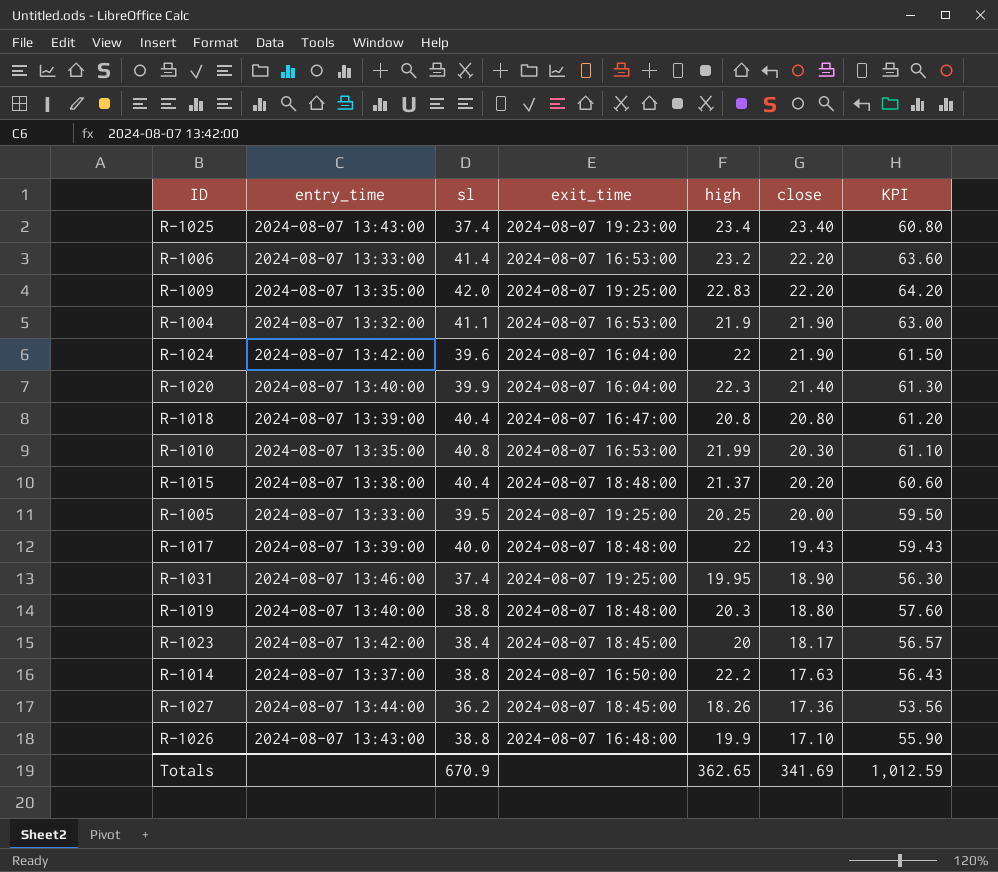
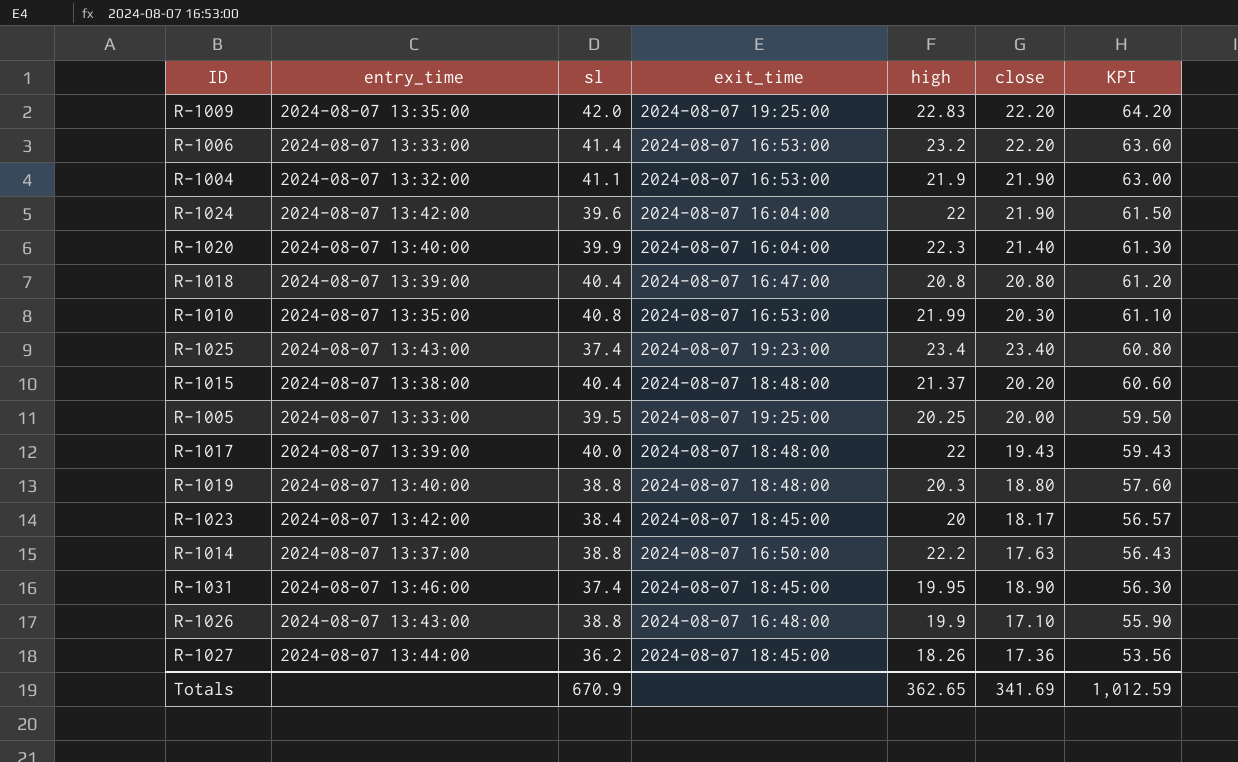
row order: close descending -> KPI descending
R-1031 | exit_time: 2024-08-07 19:25:00 -> 2024-08-07 18:45:00

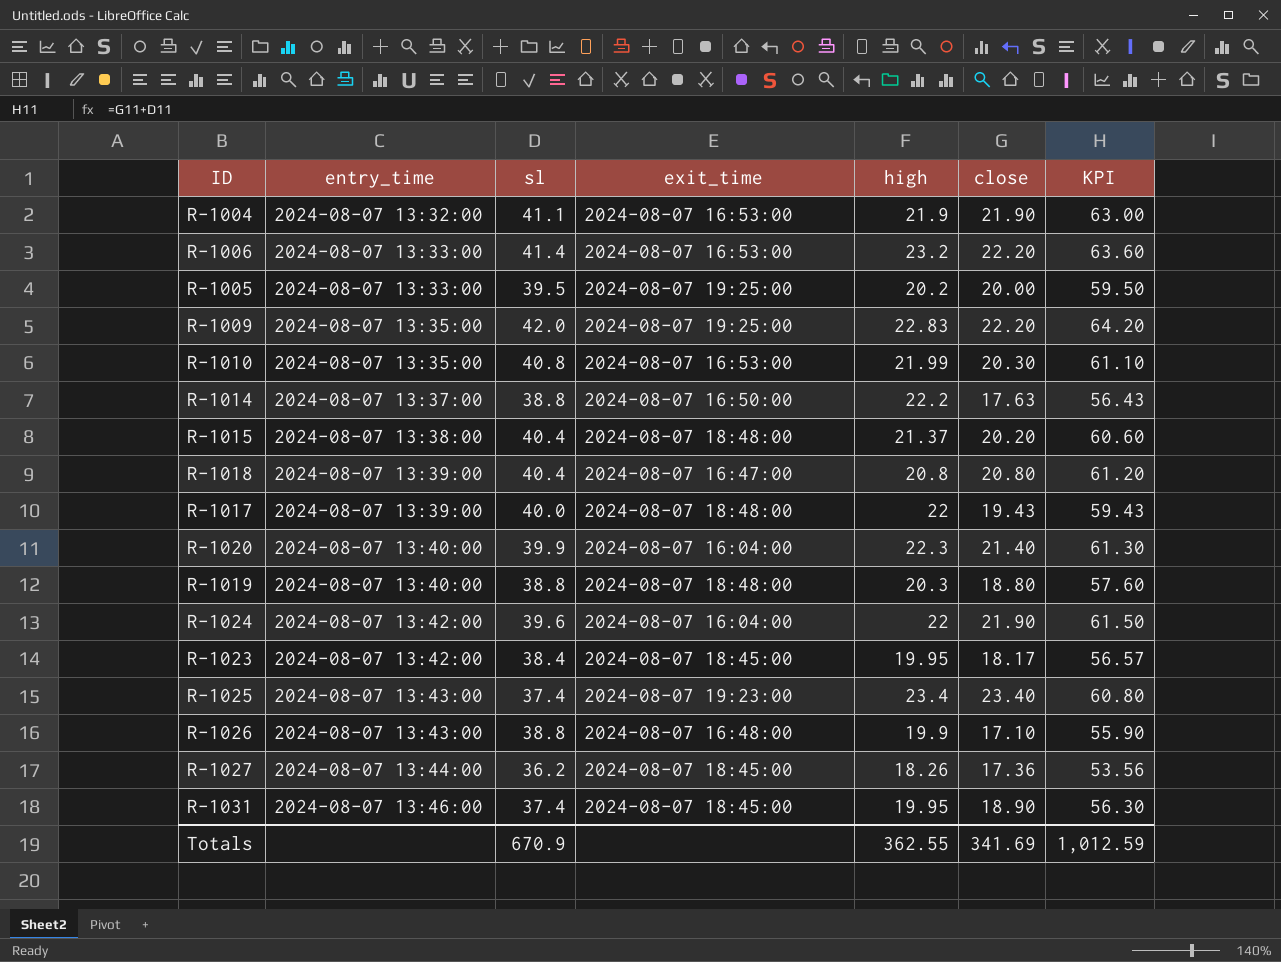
row order: KPI descending -> entry_time ascending
R-1005 | high: 20.25 -> 20.2
R-1023 | high: 20 -> 19.95
Totals | high: 362.65 -> 362.55

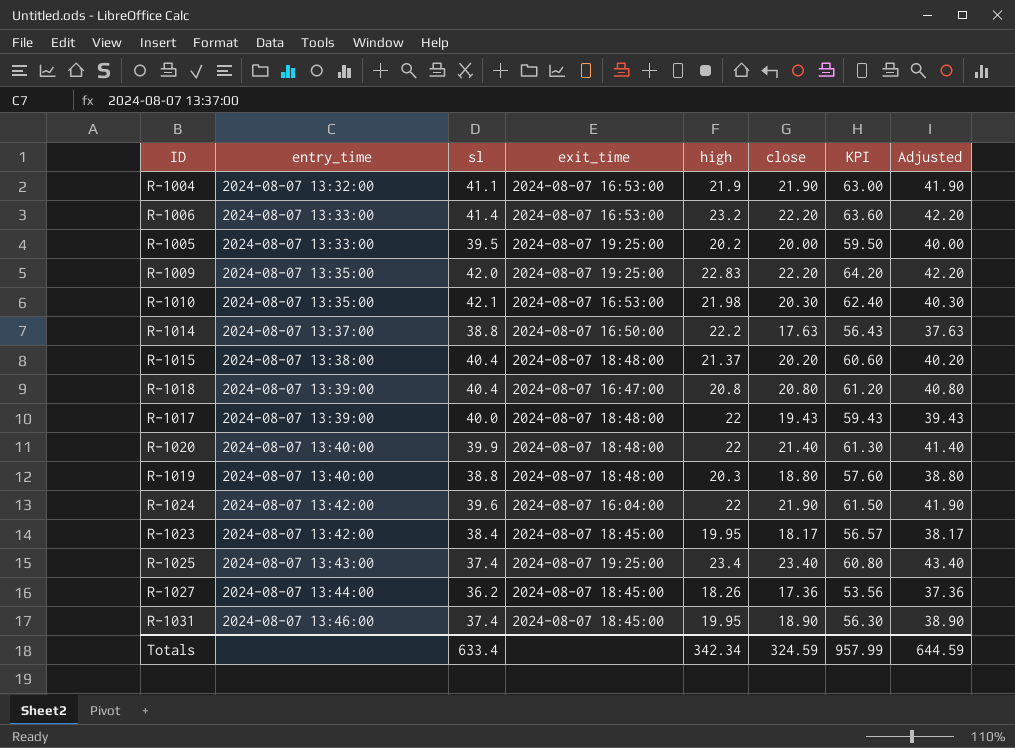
column Adjusted | formula: none -> [close] + 20
row R-1026: 2024-08-07 13:43:00 | 38.8 | 2024-08-07 16:48:00 | 19.9 | 17.10 | 55.90 -> none
R-1010 | sl: 40.8 -> 42.1
R-1010 | high: 21.99 -> 21.98
R-1010 | KPI: 61.10 -> 62.40
R-1020 | exit_time: 2024-08-07 16:04:00 -> 2024-08-07 18:48:00
R-1020 | high: 22.3 -> 22
R-1025 | exit_time: 2024-08-07 19:23:00 -> 2024-08-07 19:25:00
Totals | sl: 670.9 -> 633.4
Totals | high: 362.55 -> 342.34
Totals | close: 341.69 -> 324.59
Totals | KPI: 1,012.59 -> 957.99

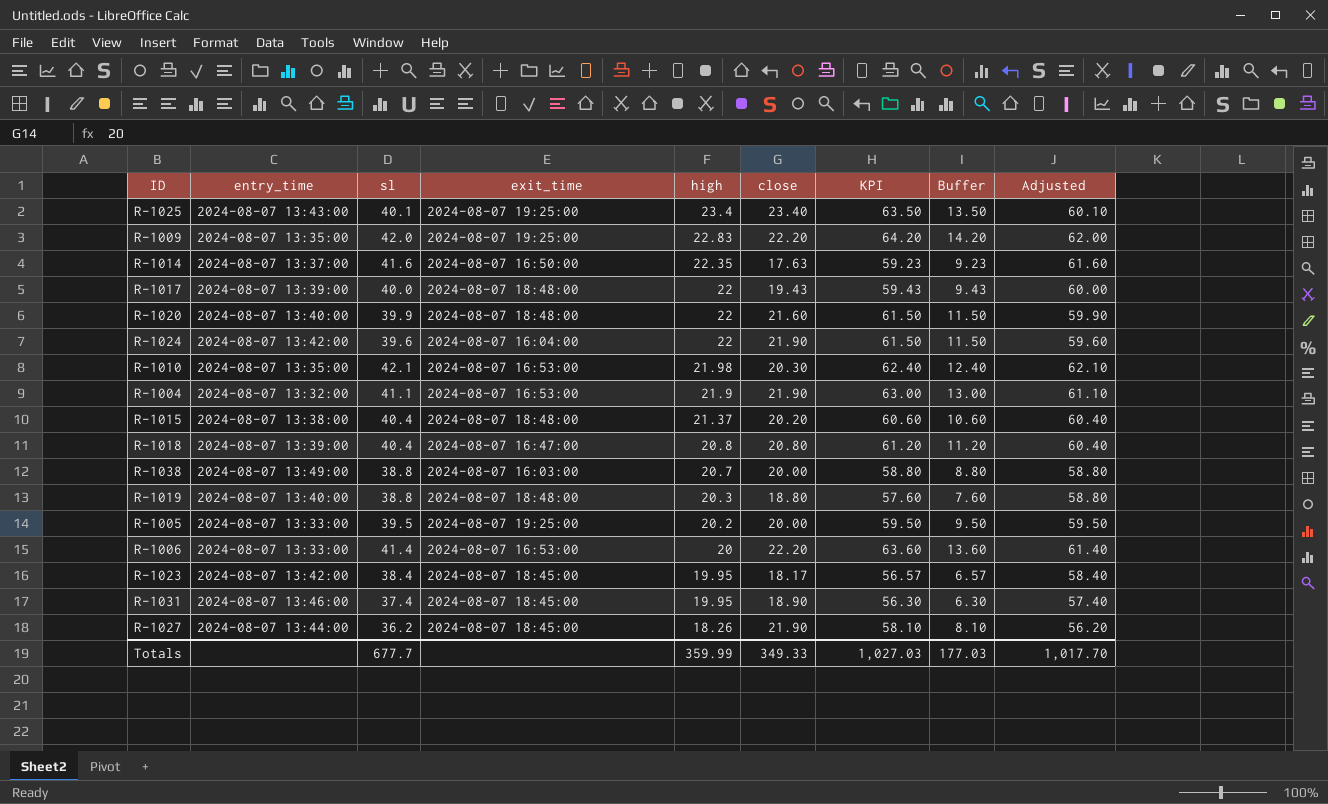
row order: entry_time ascending -> high descending
column Buffer | formula: none -> [KPI] - 50
column Adjusted | formula: [close] + 20 -> [sl] + 20
R-1025 | sl: 37.4 -> 40.1
R-1025 | KPI: 60.80 -> 63.50
R-1014 | sl: 38.8 -> 41.6
R-1014 | high: 22.2 -> 22.35
R-1014 | KPI: 56.43 -> 59.23
R-1020 | close: 21.40 -> 21.60
R-1020 | KPI: 61.30 -> 61.50
row R-1038: none -> 2024-08-07 13:49:00 | 38.8 | 2024-08-07 16:03:00 | 20.7 | 20.00 | 58.80 | 8.80 | 58.80
R-1006 | high: 23.2 -> 20
R-1027 | close: 17.36 -> 21.90
R-1027 | KPI: 53.56 -> 58.10
Totals | sl: 633.4 -> 677.7
Totals | high: 342.34 -> 359.99
Totals | close: 324.59 -> 349.33
Totals | KPI: 957.99 -> 1,027.03
Totals | Adjusted: 644.59 -> 1,017.70

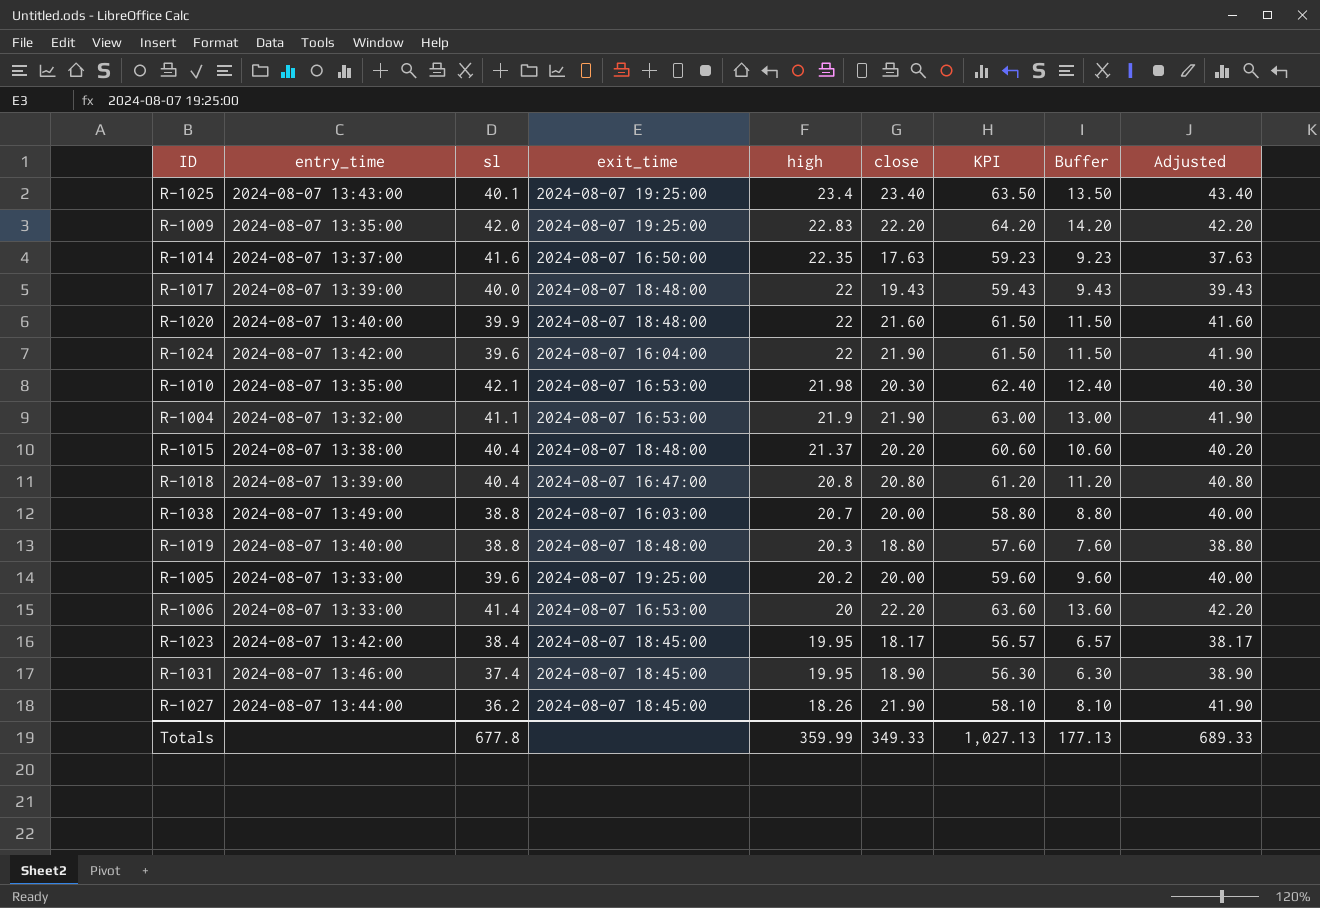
column Adjusted | formula: [sl] + 20 -> [close] + 20
R-1005 | sl: 39.5 -> 39.6
R-1005 | KPI: 59.50 -> 59.60
R-1005 | Buffer: 9.50 -> 9.60
Totals | sl: 677.7 -> 677.8
Totals | KPI: 1,027.03 -> 1,027.13
Totals | Buffer: 177.03 -> 177.13
Totals | Adjusted: 1,017.70 -> 689.33

